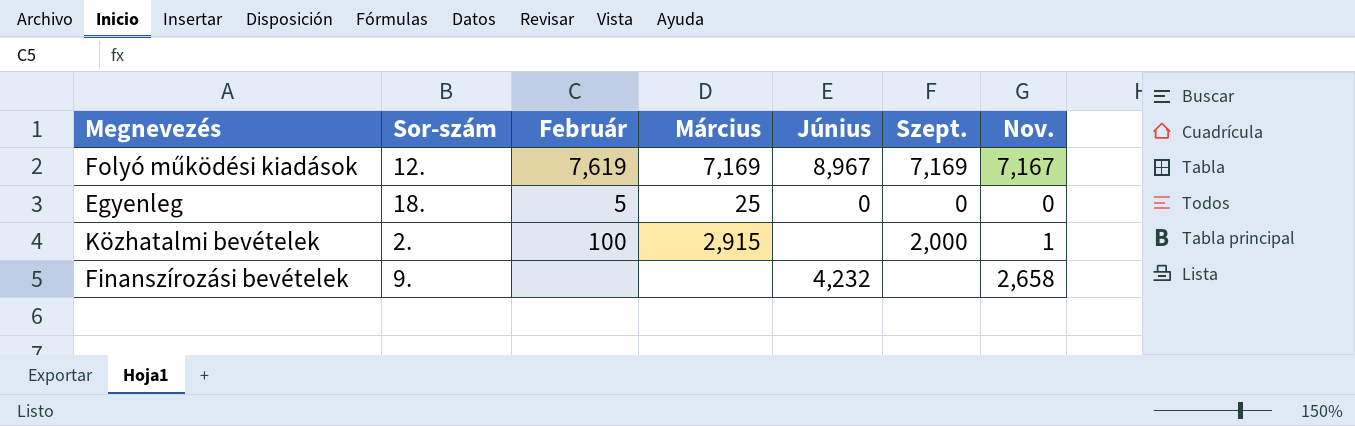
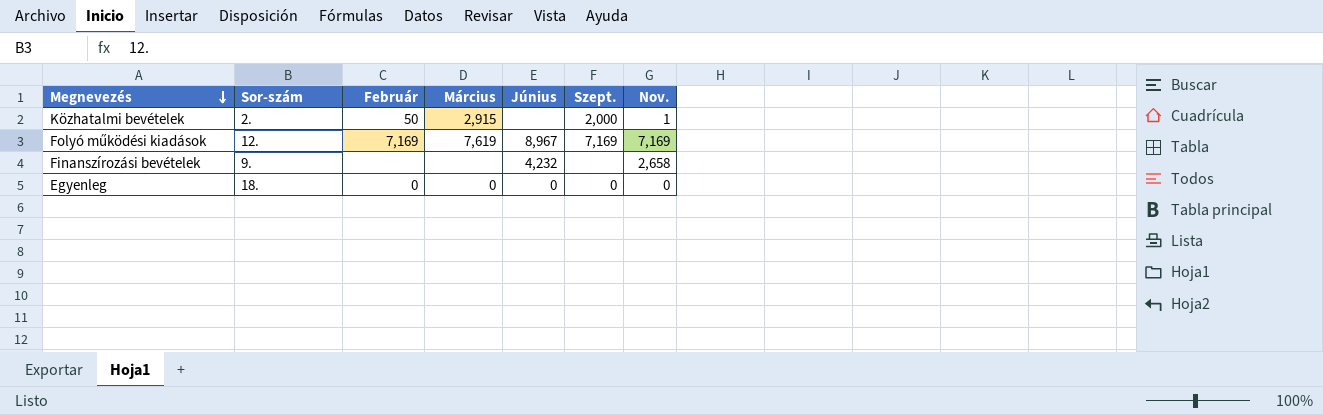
row order: none -> Megnevezés descending
Közhatalmi bevételek | Február: 100 -> 50
Folyó működési kiadások | Február: 7,619 -> 7,169
Folyó működési kiadások | Március: 7,169 -> 7,619
Folyó működési kiadások | Nov.: 7,167 -> 7,169
Egyenleg | Február: 5 -> 0
Egyenleg | Március: 25 -> 0

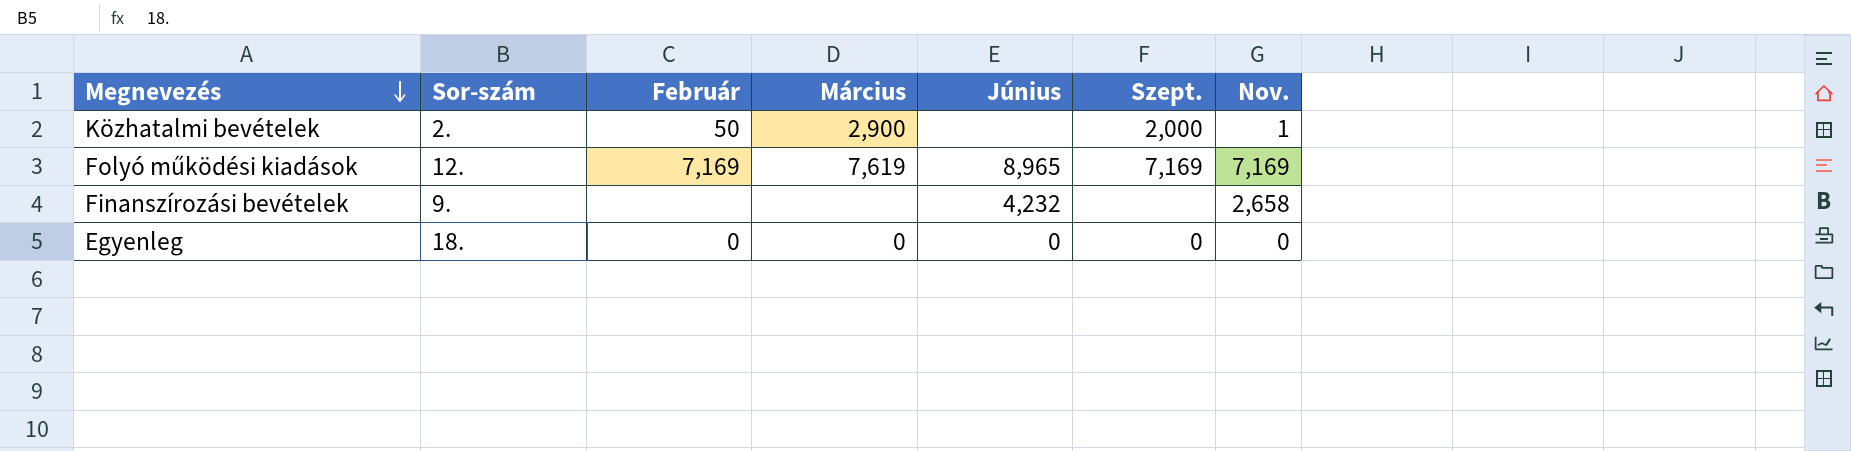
Közhatalmi bevételek | Március: 2,915 -> 2,900
Folyó működési kiadások | Június: 8,967 -> 8,965

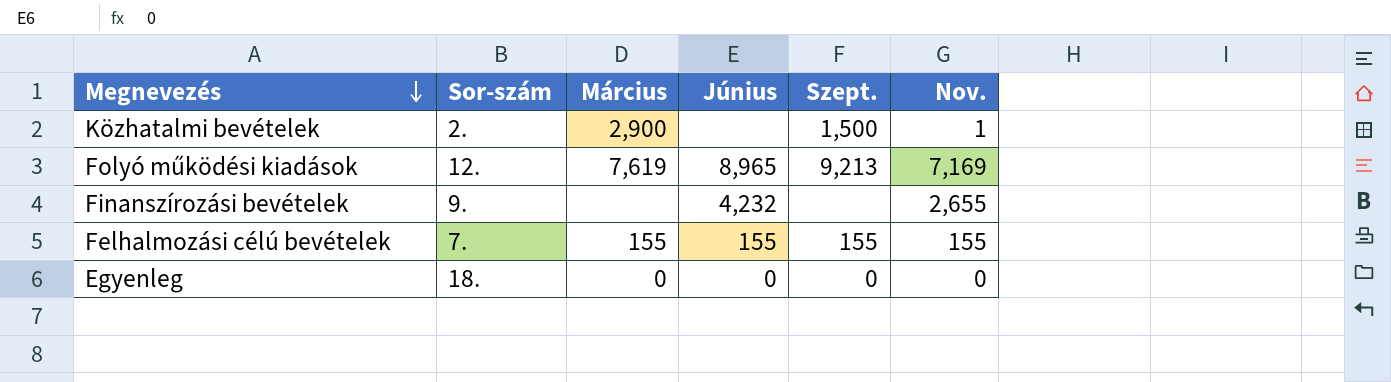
column Február | position: 3 -> none
Közhatalmi bevételek | Szept.: 2,000 -> 1,500
Folyó működési kiadások | Szept.: 7,169 -> 9,213
Finanszírozási bevételek | Nov.: 2,658 -> 2,655
row Felhalmozási célú bevételek: none -> 7. | 155 | 155 | 155 | 155

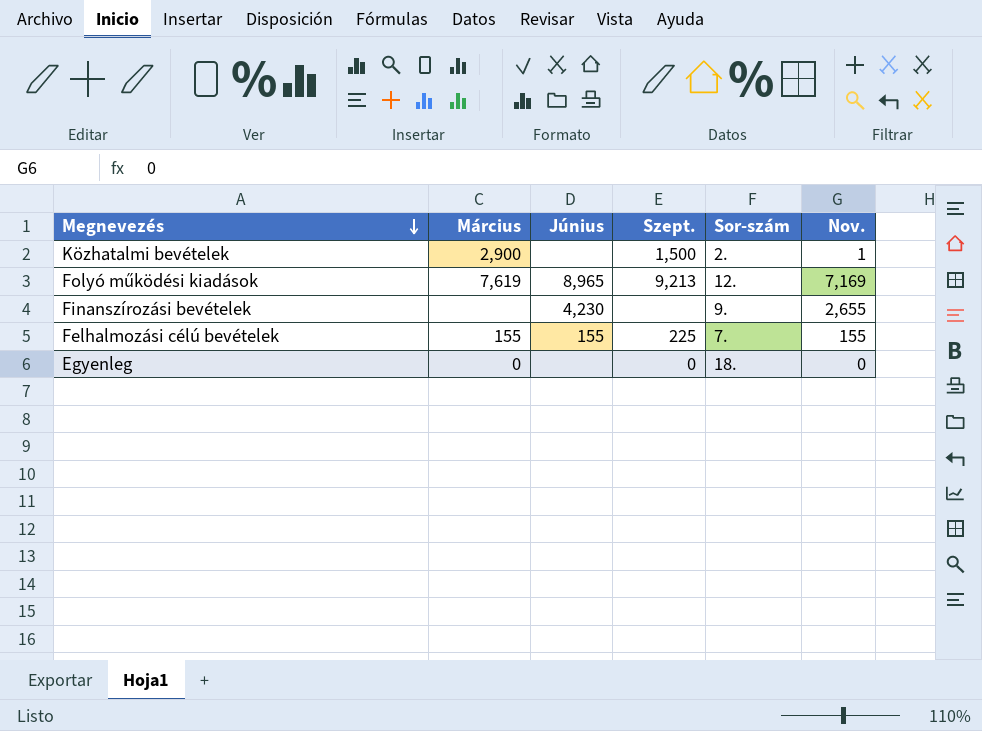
column Sor-szám | position: 2 -> 5
Finanszírozási bevételek | Június: 4,232 -> 4,230
Felhalmozási célú bevételek | Szept.: 155 -> 225
Egyenleg | Június: 0 -> none

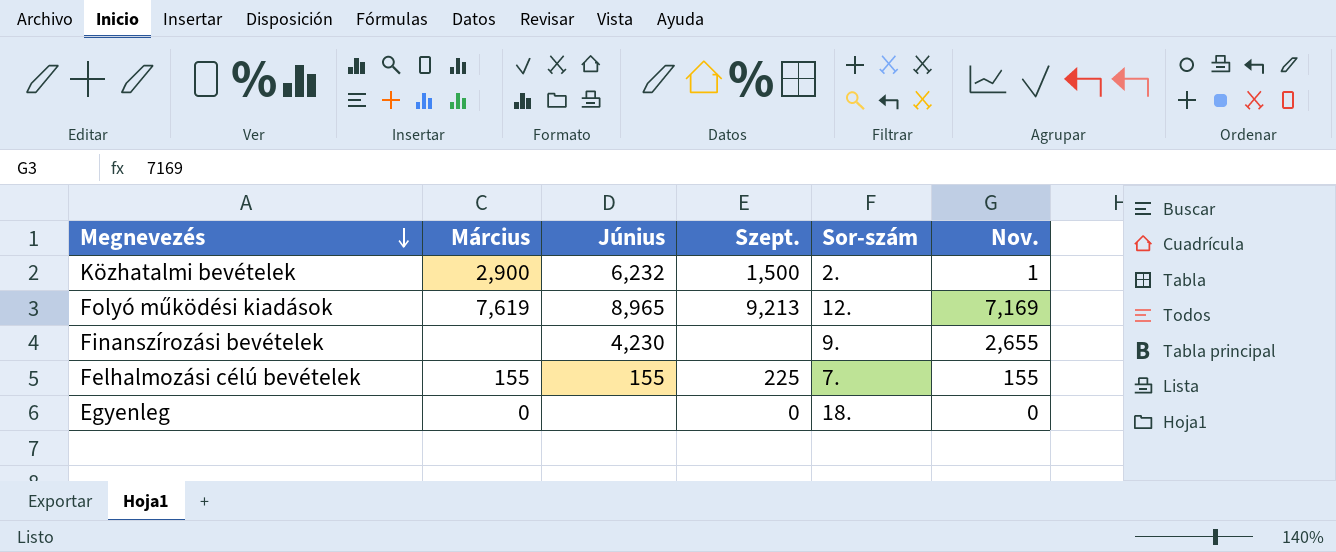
Közhatalmi bevételek | Június: none -> 6,232

